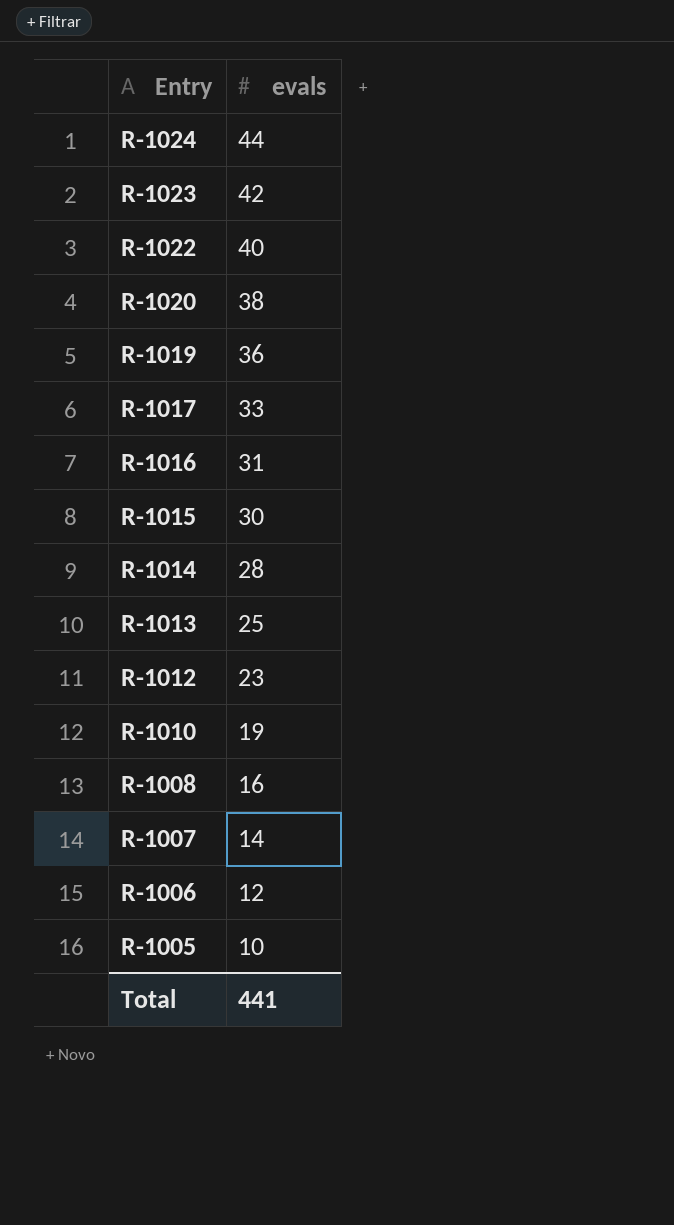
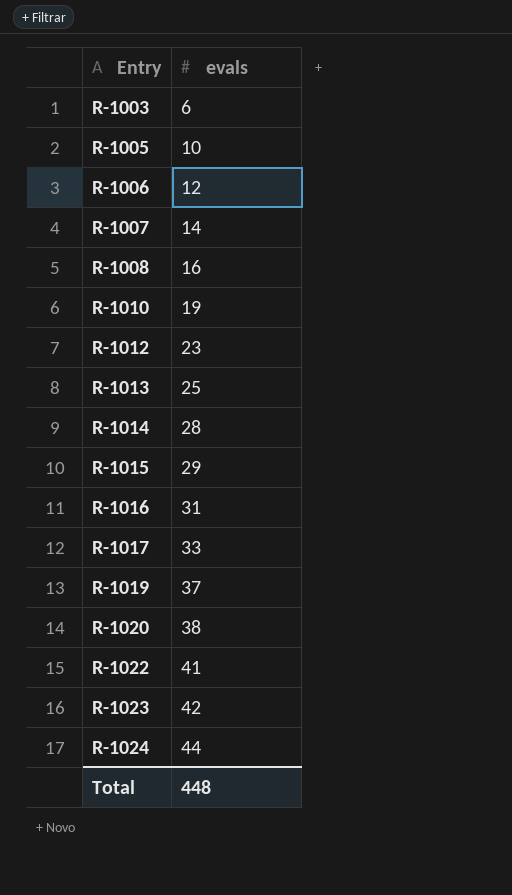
row order: Entry descending -> Entry ascending
row R-1003: none -> 6
R-1015 | evals: 30 -> 29
R-1019 | evals: 36 -> 37
R-1022 | evals: 40 -> 41
Total | evals: 441 -> 448

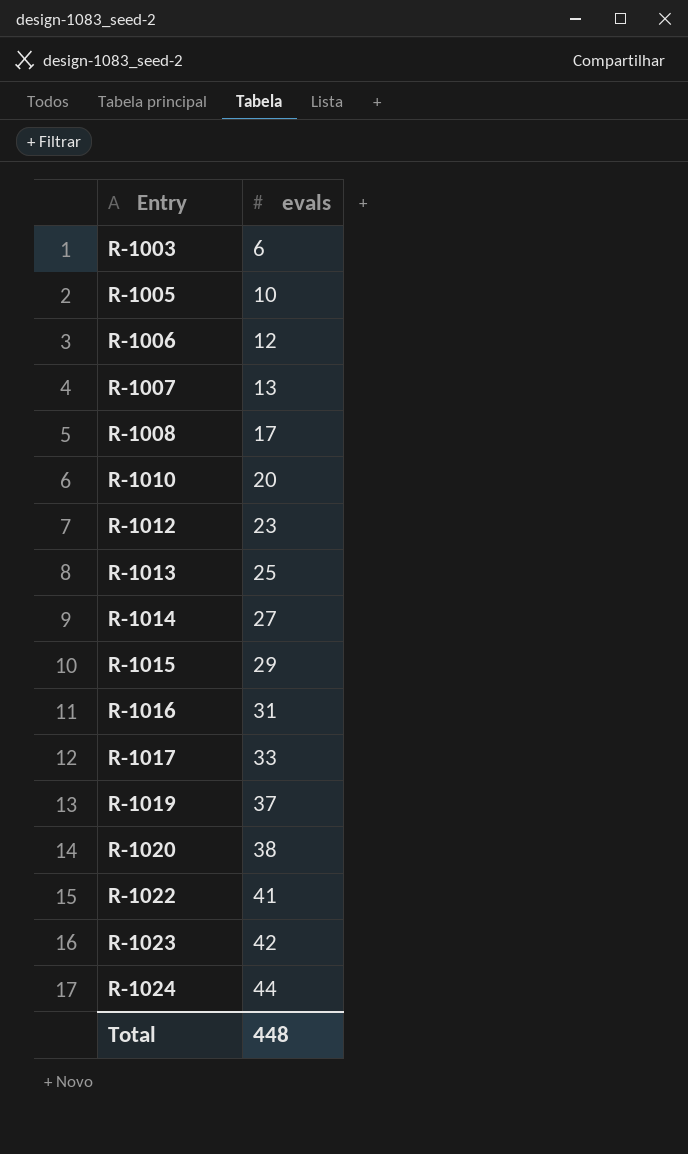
R-1007 | evals: 14 -> 13
R-1008 | evals: 16 -> 17
R-1010 | evals: 19 -> 20
R-1014 | evals: 28 -> 27

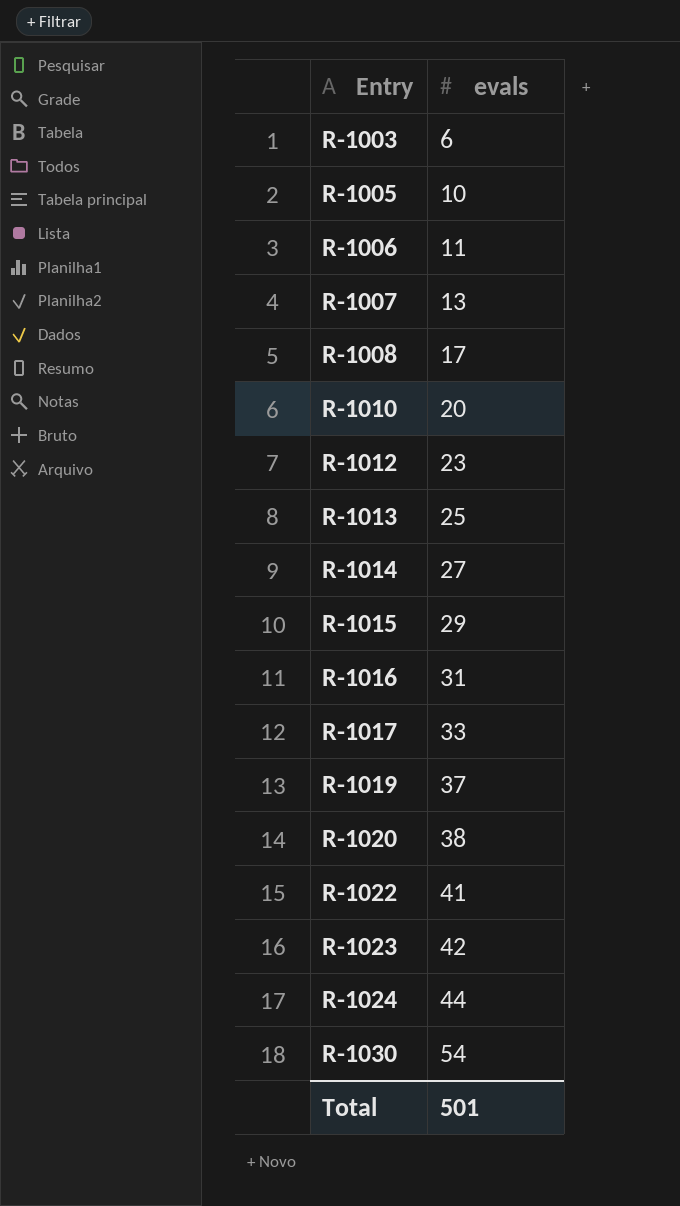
R-1006 | evals: 12 -> 11
row R-1030: none -> 54
Total | evals: 448 -> 501

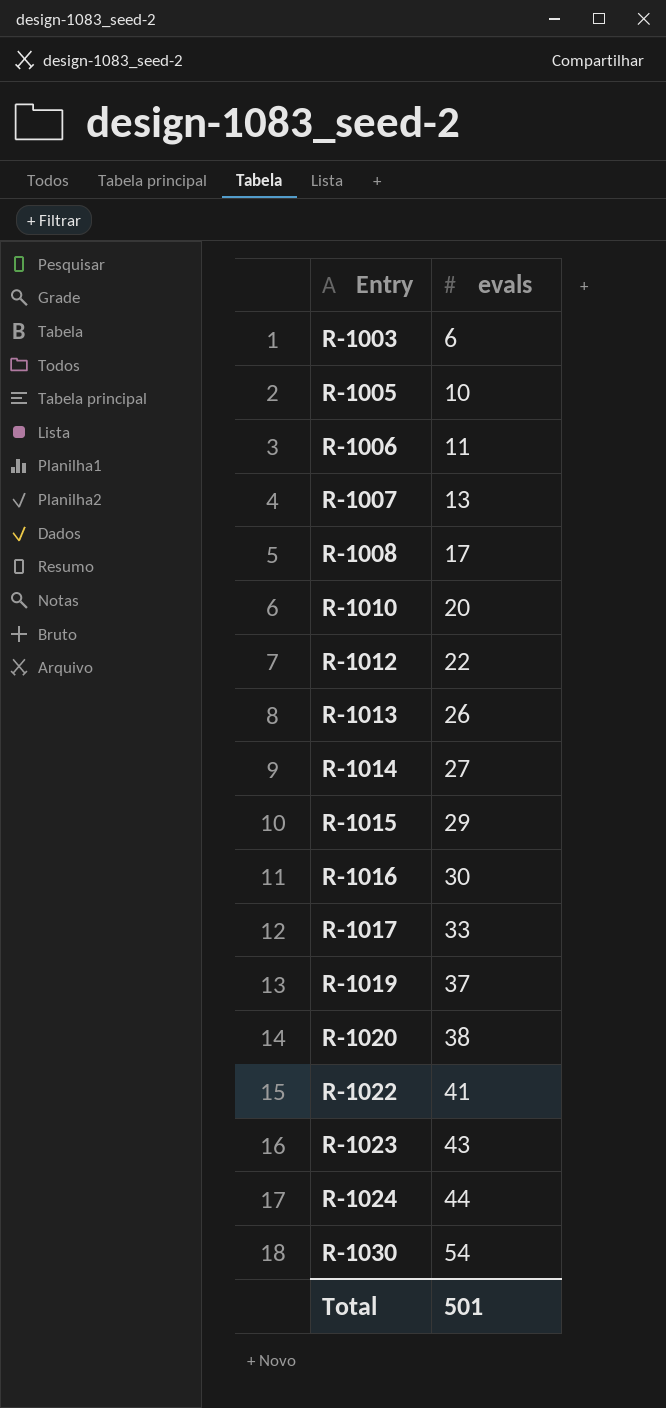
R-1012 | evals: 23 -> 22
R-1013 | evals: 25 -> 26
R-1016 | evals: 31 -> 30
R-1023 | evals: 42 -> 43

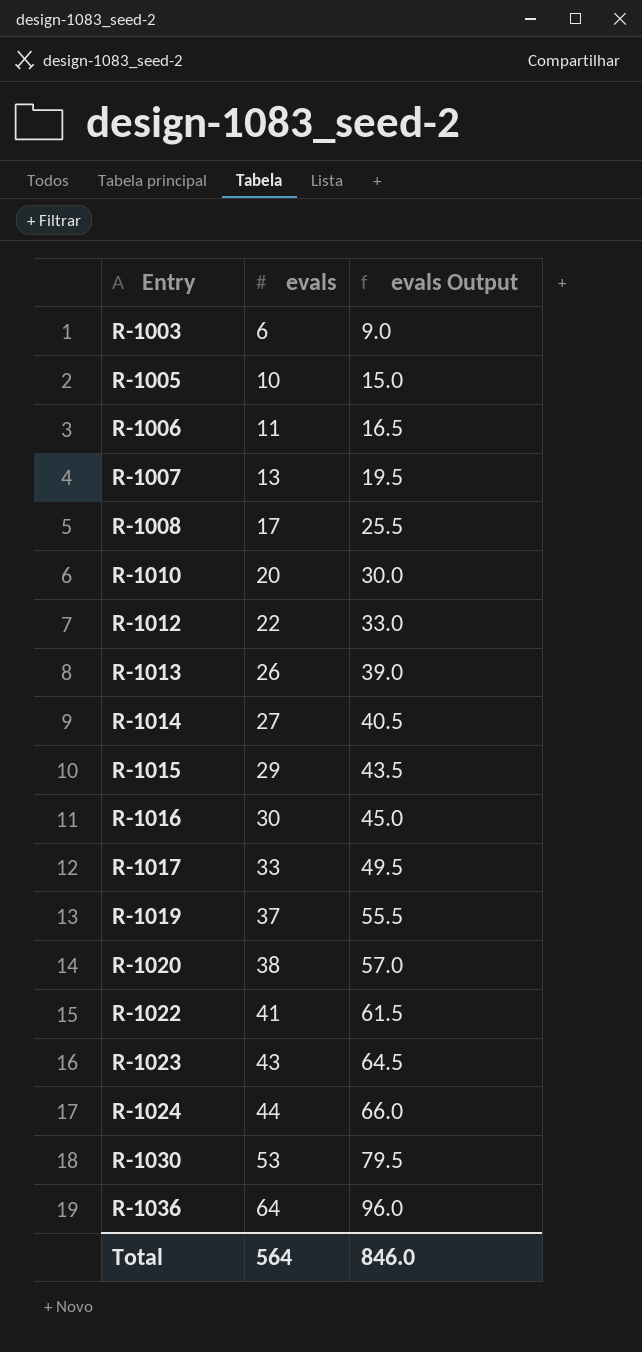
column evals Output | formula: none -> [evals] * 1.5
R-1030 | evals: 54 -> 53
row R-1036: none -> 64 | 96.0
Total | evals: 501 -> 564

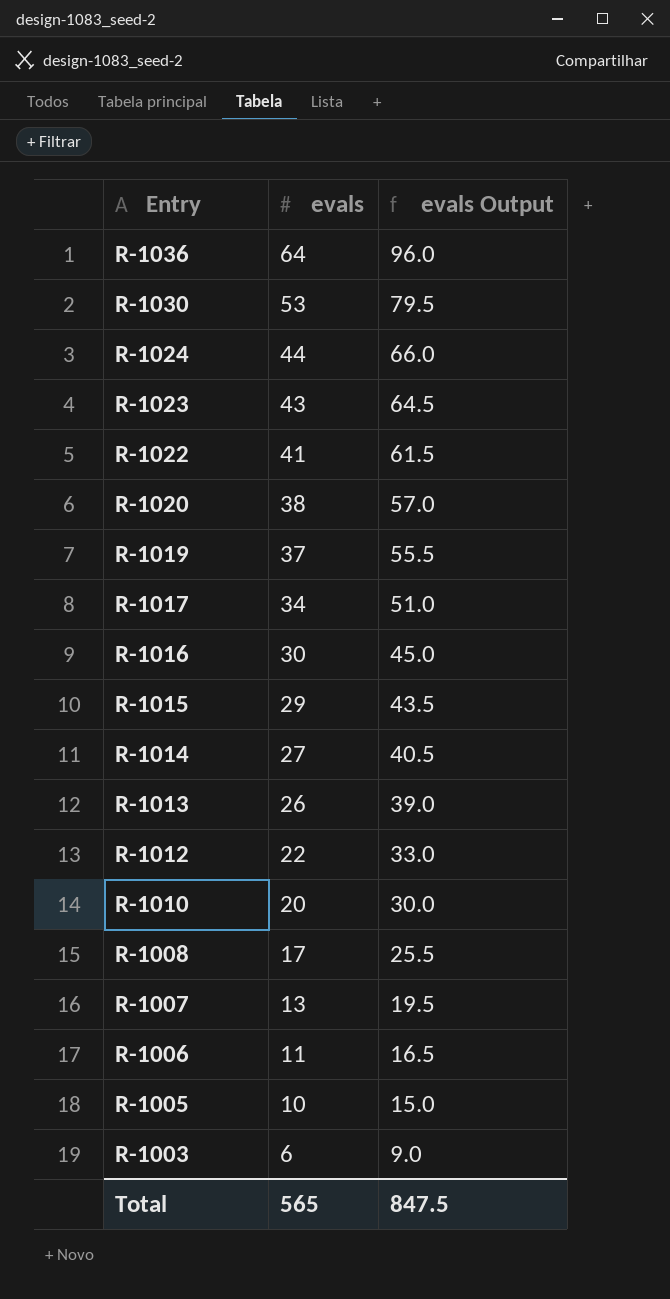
row order: Entry ascending -> Entry descending
R-1017 | evals: 33 -> 34
R-1017 | evals Output: 49.5 -> 51.0
Total | evals: 564 -> 565
Total | evals Output: 846.0 -> 847.5

